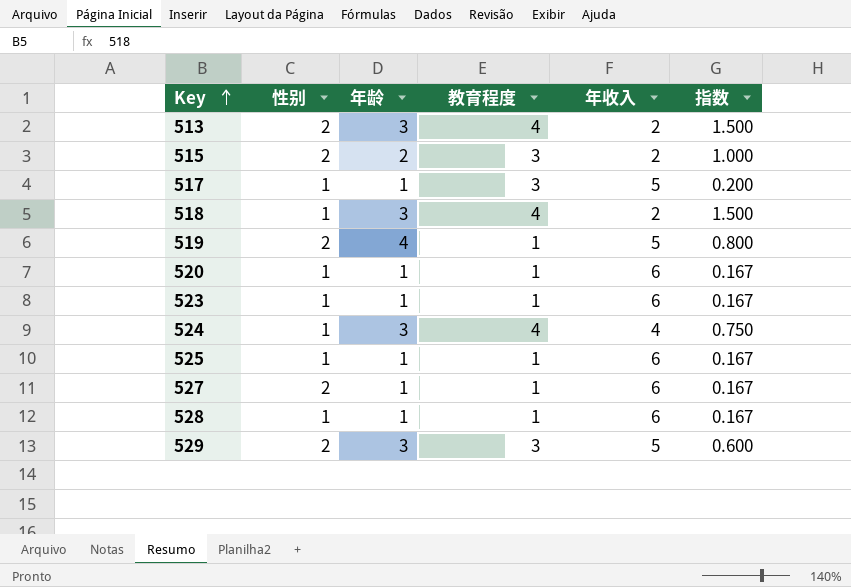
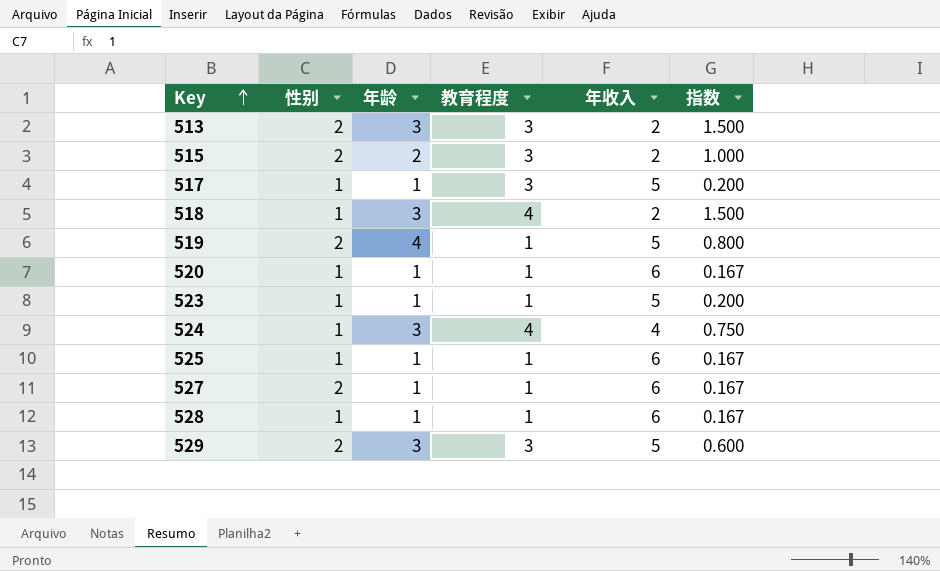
513 | 教育程度: 4 -> 3
523 | 年收入: 6 -> 5
523 | 指数: 0.167 -> 0.200

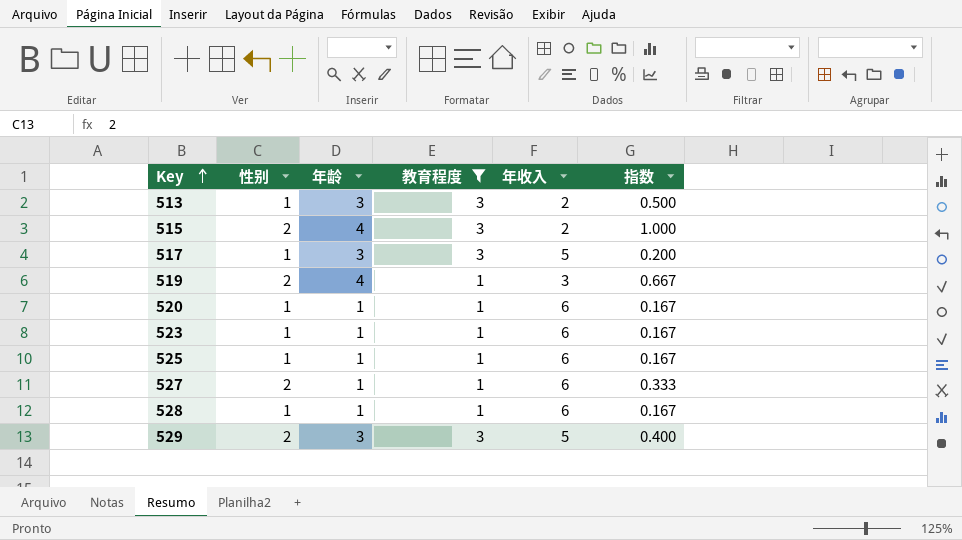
filter: none -> 教育程度 != 4
column 指数 | formula: [年龄] / [年收入] -> [性别] / [年收入]
513 | 性别: 2 -> 1
515 | 年龄: 2 -> 4
517 | 年龄: 1 -> 3
519 | 年收入: 5 -> 3
523 | 年收入: 5 -> 6

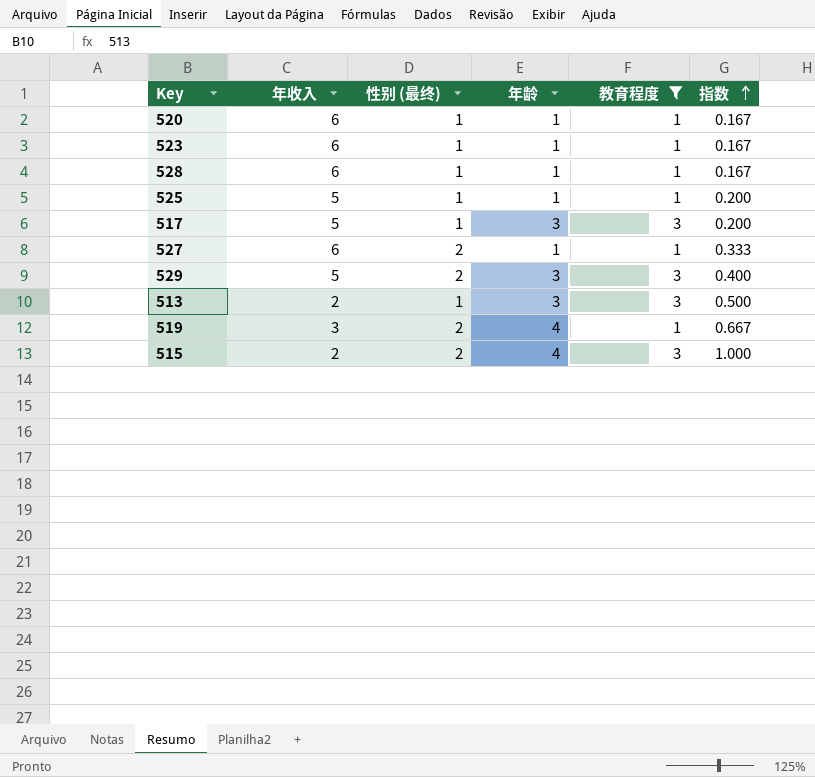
row order: Key ascending -> 指数 ascending
column 年收入 | position: 5 -> 2
column name: 性别 -> 性别 (最终)
525 | 年收入: 6 -> 5
525 | 指数: 0.167 -> 0.200

